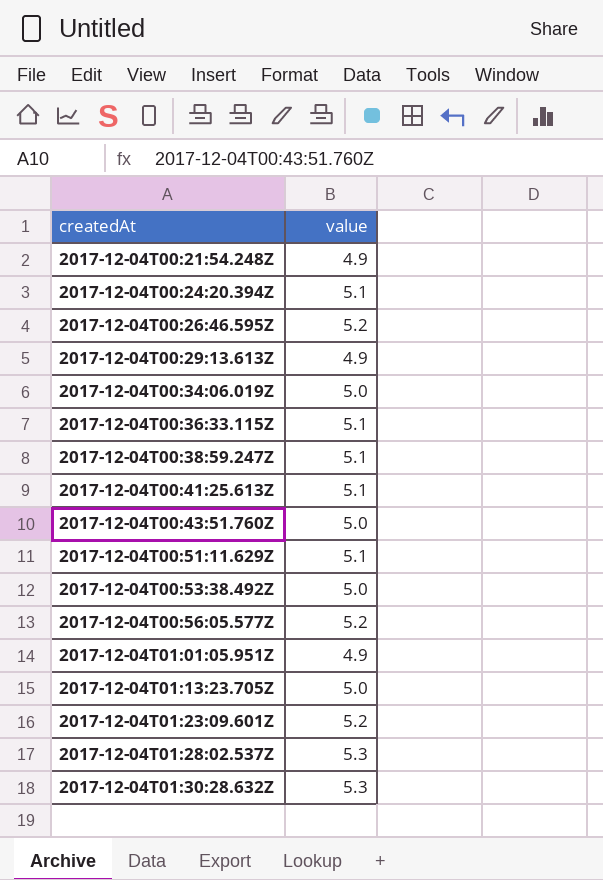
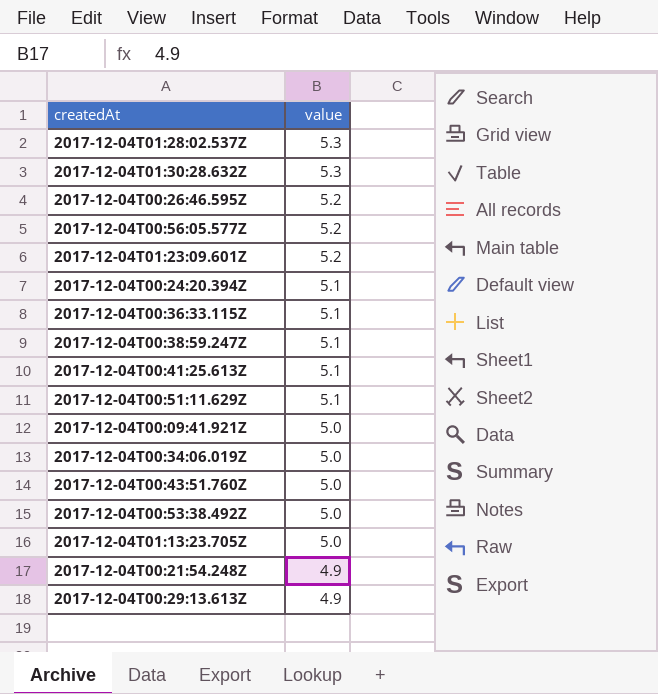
row order: createdAt ascending -> value descending
row 2017-12-04T01:01:05.951Z: 4.9 -> none
row 2017-12-04T00:09:41.921Z: none -> 5.0

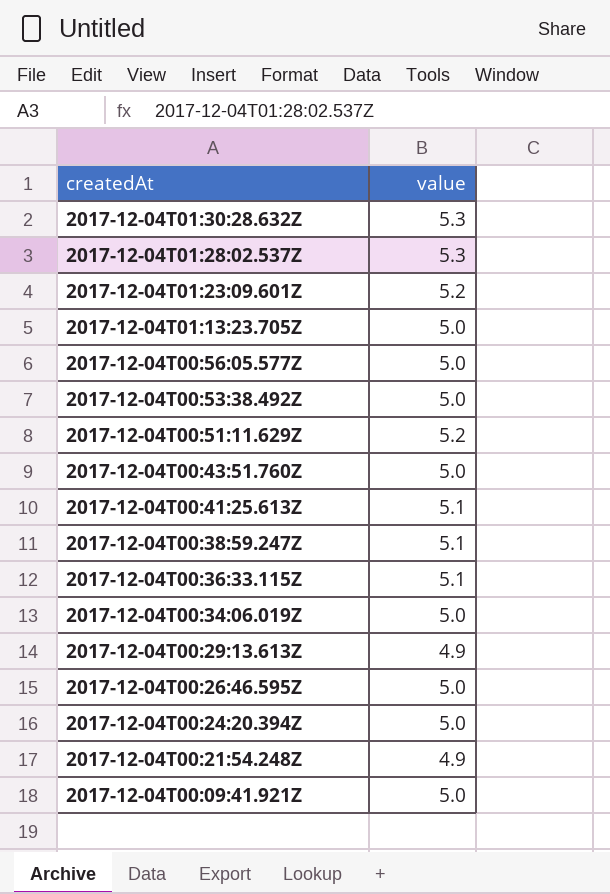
row order: value descending -> createdAt descending
2017-12-04T00:56:05.577Z | value: 5.2 -> 5.0
2017-12-04T00:51:11.629Z | value: 5.1 -> 5.2
2017-12-04T00:26:46.595Z | value: 5.2 -> 5.0
2017-12-04T00:24:20.394Z | value: 5.1 -> 5.0

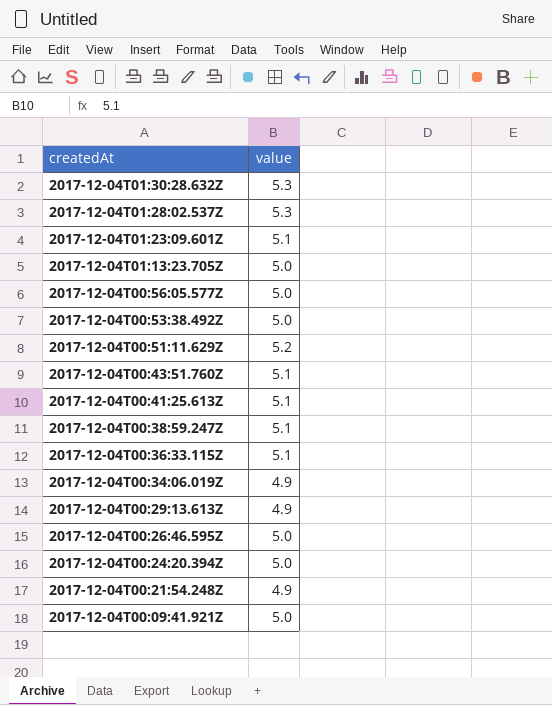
2017-12-04T01:23:09.601Z | value: 5.2 -> 5.1
2017-12-04T00:43:51.760Z | value: 5.0 -> 5.1
2017-12-04T00:34:06.019Z | value: 5.0 -> 4.9

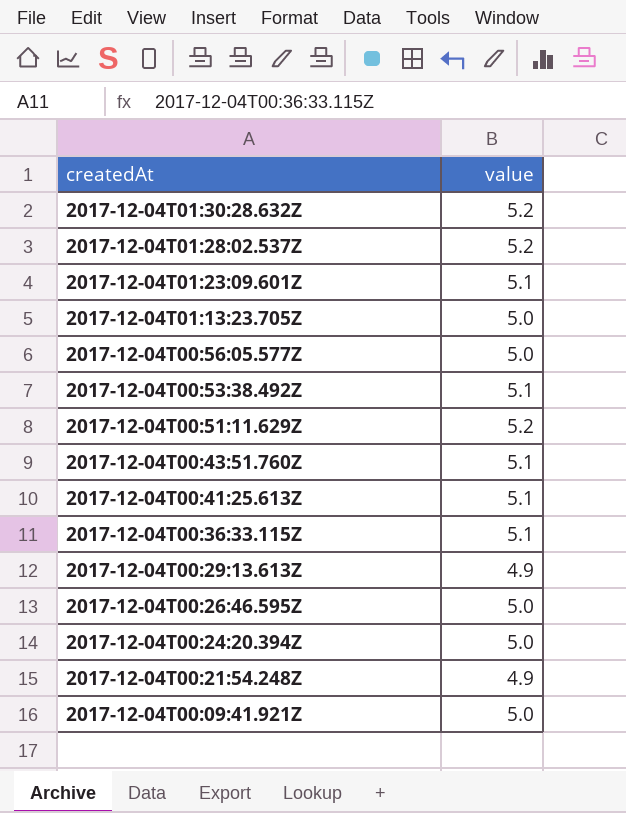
row 2017-12-04T00:38:59.247Z: 5.1 -> none
row 2017-12-04T00:34:06.019Z: 4.9 -> none
2017-12-04T01:30:28.632Z | value: 5.3 -> 5.2
2017-12-04T01:28:02.537Z | value: 5.3 -> 5.2
2017-12-04T00:53:38.492Z | value: 5.0 -> 5.1

